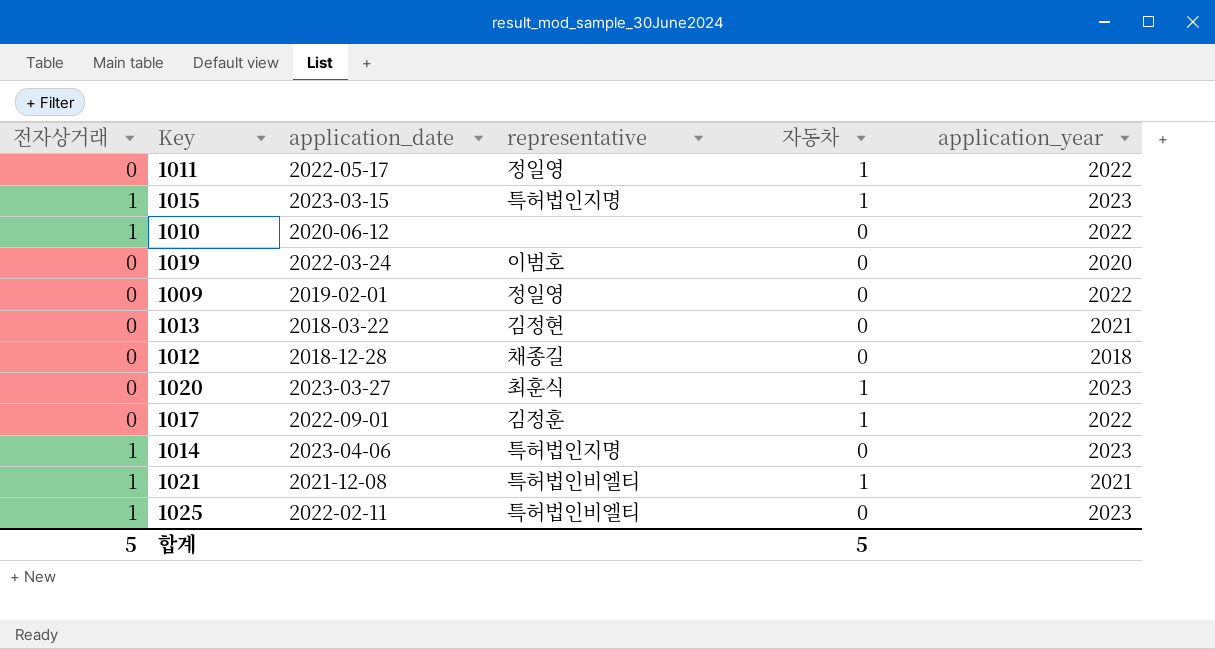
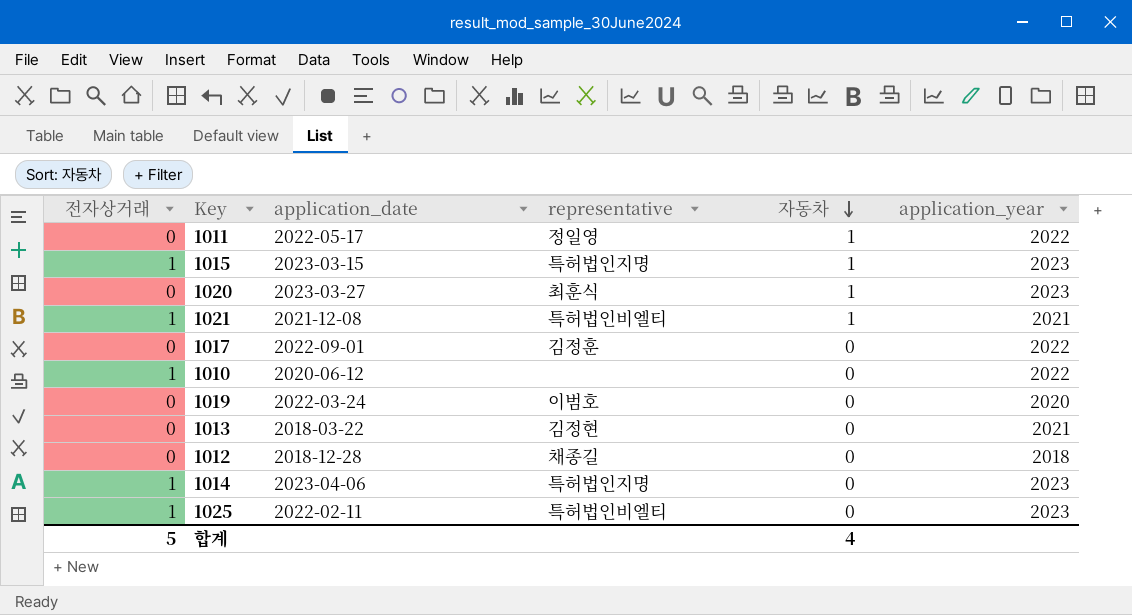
row order: none -> 자동차 descending
row 1009: 0 | 2019-02-01 | 정일영 | 0 | 2022 -> none
1017 | 자동차: 1 -> 0
합계 | 자동차: 5 -> 4

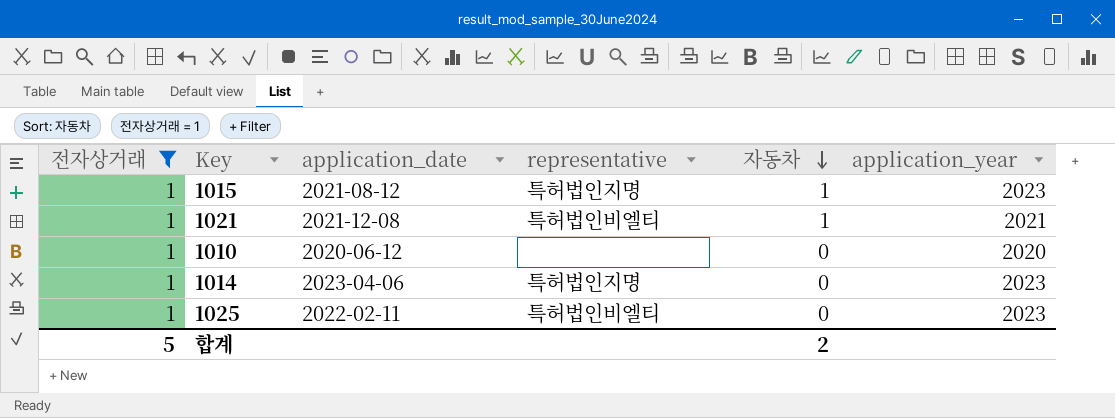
filter: none -> 전자상거래 = 1
1015 | application_date: 2023-03-15 -> 2021-08-12
1010 | application_year: 2022 -> 2020
합계 | 자동차: 4 -> 2

